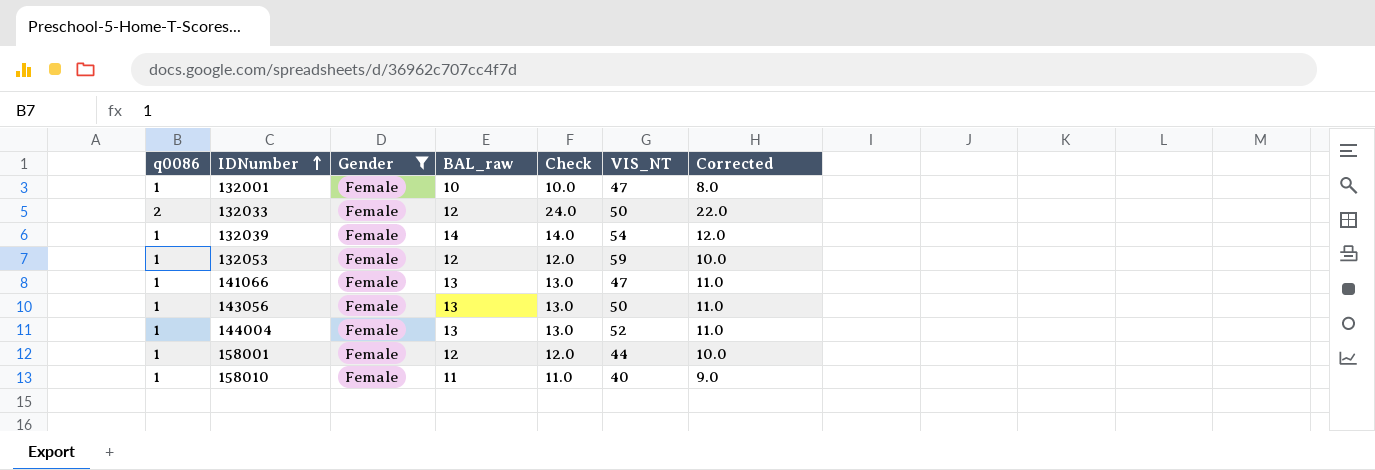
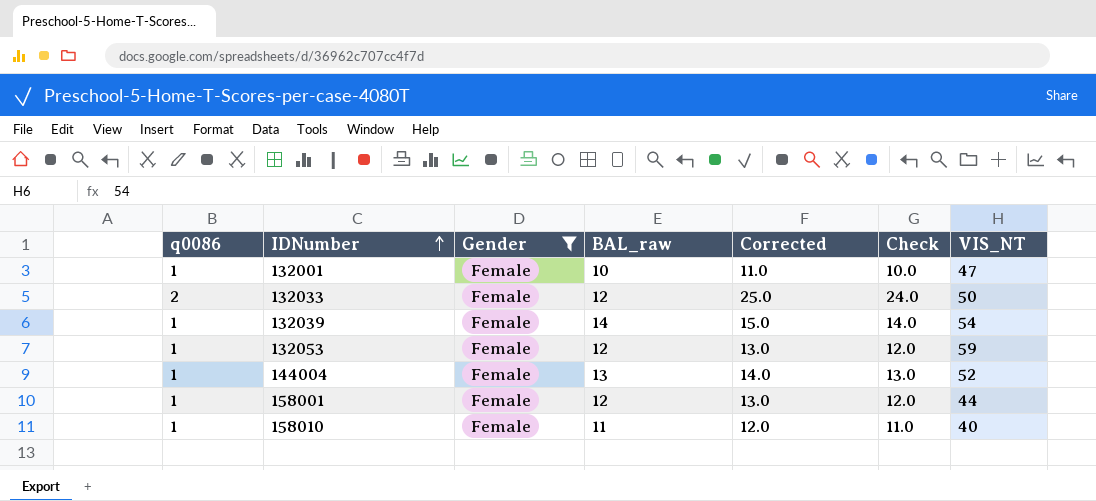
column Corrected | formula: [Check] - 2 -> [Check] + 1
column Corrected | position: 7 -> 5
row 141066: 1 | Female | 13 | 13.0 | 47 | 11.0 -> none
row 143056: 1 | Female | 13 | 13.0 | 50 | 11.0 -> none

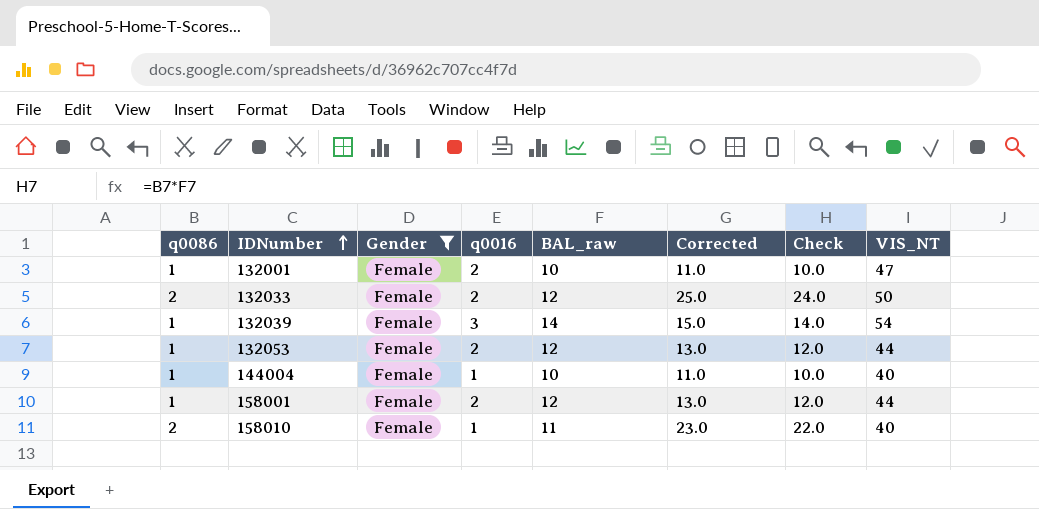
column q0016 | position: none -> 4
132053 | VIS_NT: 59 -> 44
144004 | BAL_raw: 13 -> 10
144004 | Corrected: 14.0 -> 11.0
144004 | Check: 13.0 -> 10.0
144004 | VIS_NT: 52 -> 40
158010 | q0086: 1 -> 2
158010 | Corrected: 12.0 -> 23.0
158010 | Check: 11.0 -> 22.0

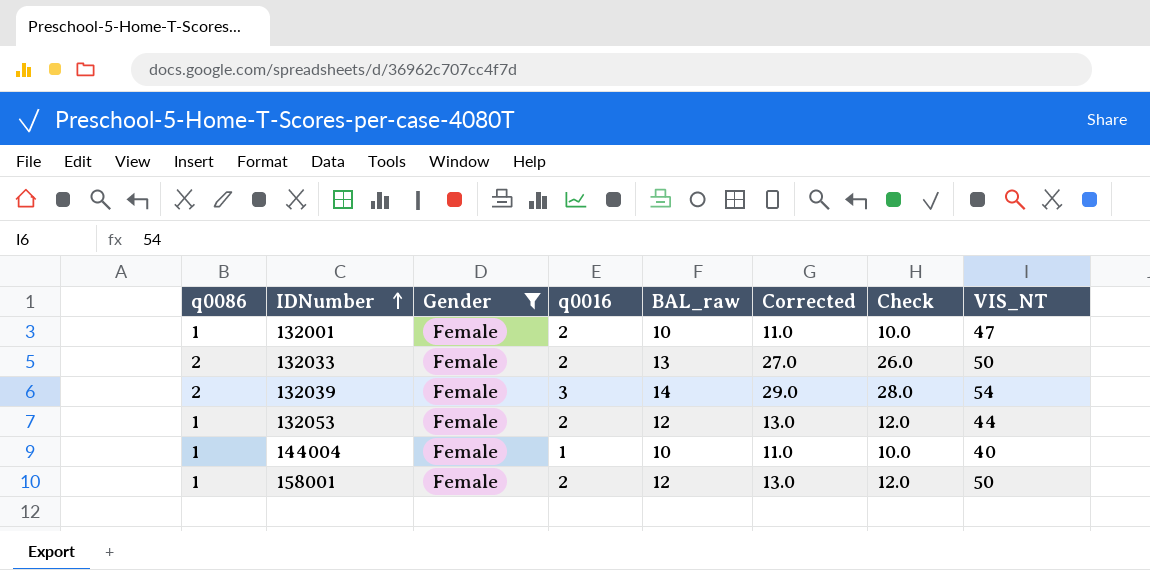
row 158010: 2 | Female | 1 | 11 | 23.0 | 22.0 | 40 -> none
132033 | BAL_raw: 12 -> 13
132033 | Corrected: 25.0 -> 27.0
132033 | Check: 24.0 -> 26.0
132039 | q0086: 1 -> 2
132039 | Corrected: 15.0 -> 29.0
132039 | Check: 14.0 -> 28.0
158001 | VIS_NT: 44 -> 50

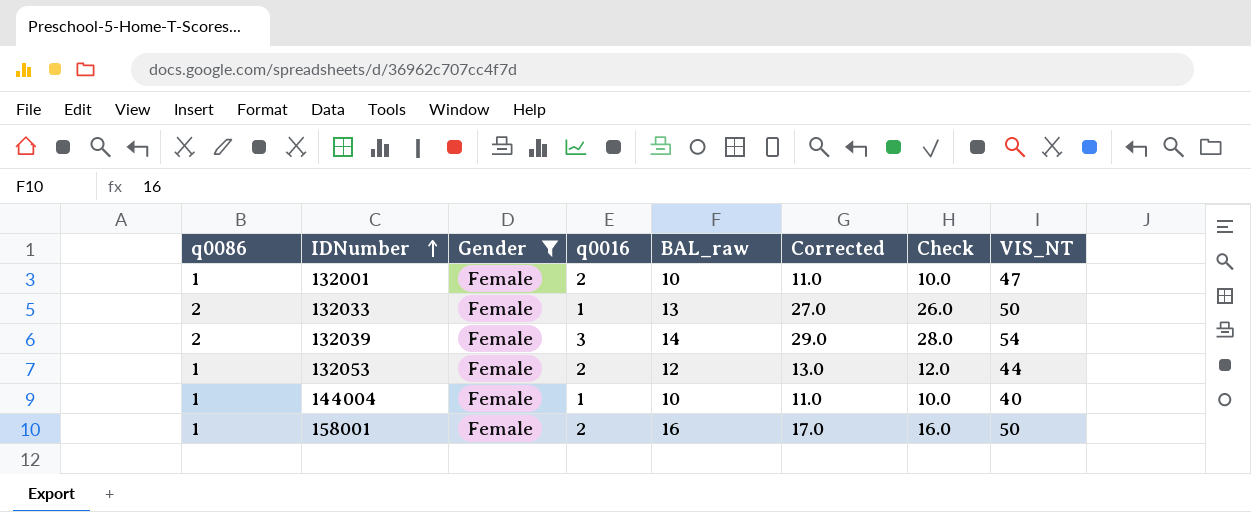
132033 | q0016: 2 -> 1
158001 | BAL_raw: 12 -> 16
158001 | Corrected: 13.0 -> 17.0
158001 | Check: 12.0 -> 16.0

